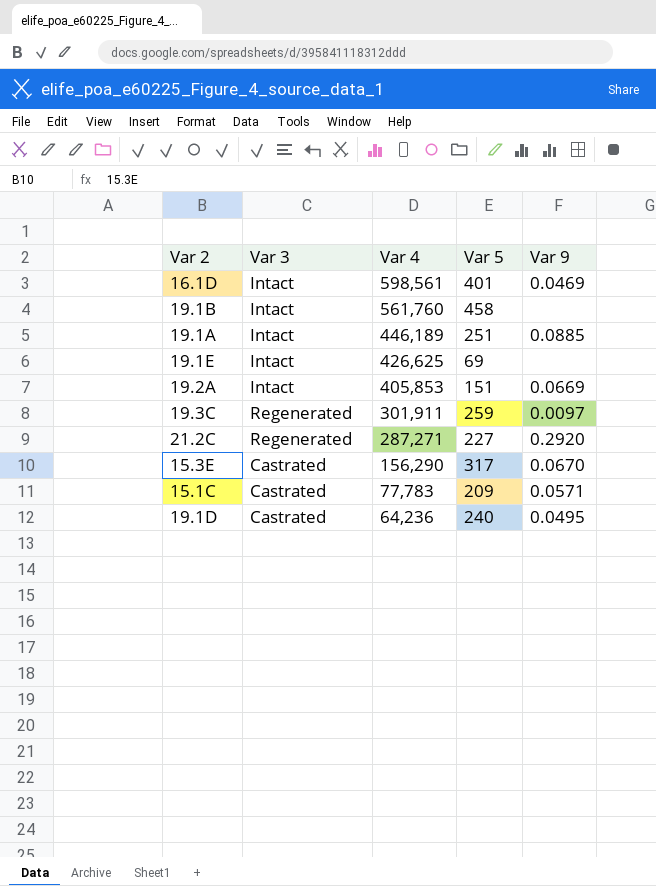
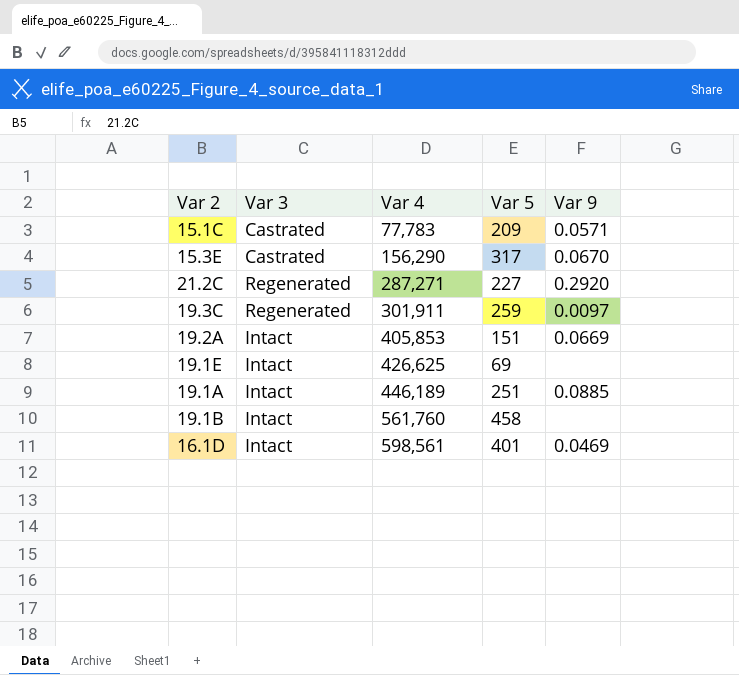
row order: Var 4 descending -> Var 4 ascending
row 19.1D: Castrated | 64,236 | 240 | 0.0495 -> none

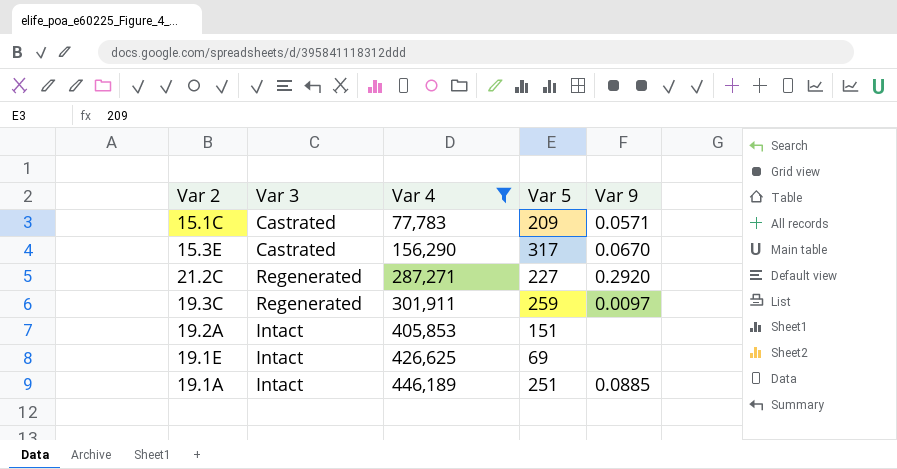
filter: none -> Var 4 <= 446,189
19.2A | Var 9: 0.0669 -> none

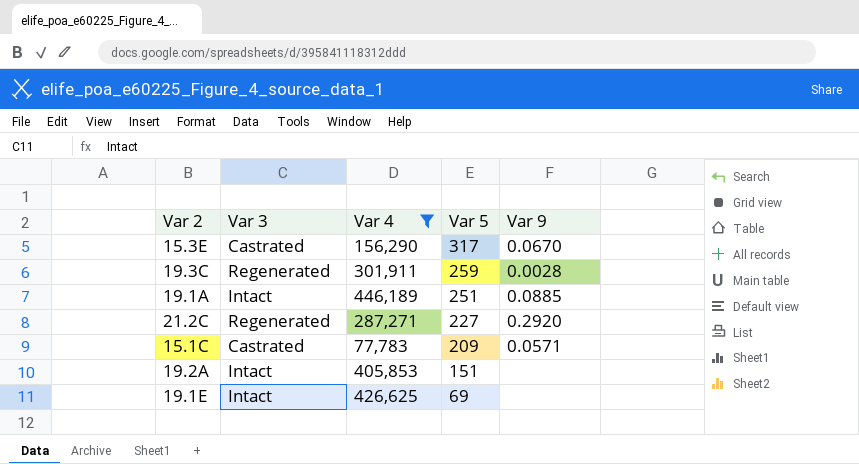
row order: Var 4 ascending -> Var 5 descending
19.3C | Var 9: 0.0097 -> 0.0028

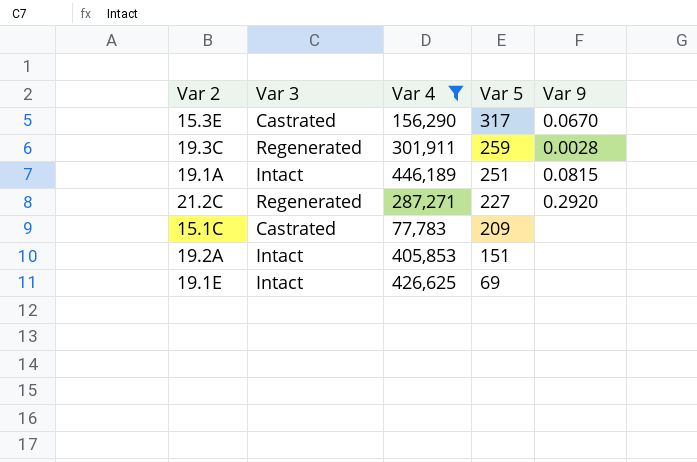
19.1A | Var 9: 0.0885 -> 0.0815
15.1C | Var 9: 0.0571 -> none

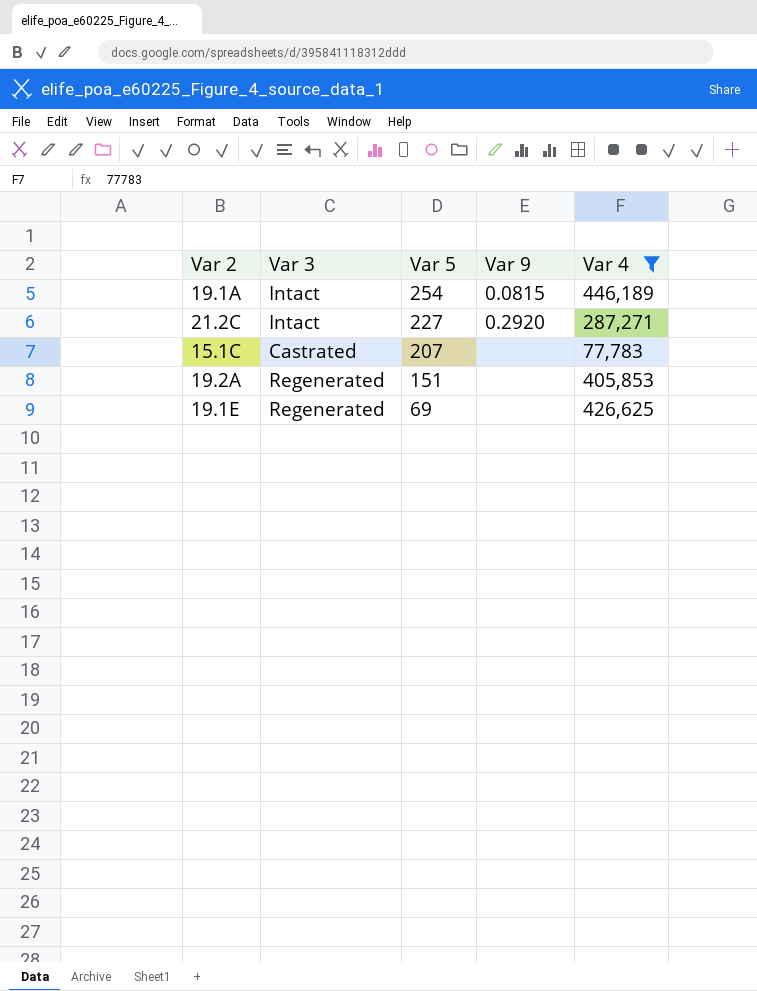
column Var 4 | position: 3 -> 5
row 15.3E: Castrated | 156,290 | 317 | 0.0670 -> none
row 19.3C: Regenerated | 301,911 | 259 | 0.0028 -> none
19.1A | Var 5: 251 -> 254
21.2C | Var 3: Regenerated -> Intact
15.1C | Var 5: 209 -> 207
19.2A | Var 3: Intact -> Regenerated
19.1E | Var 3: Intact -> Regenerated

